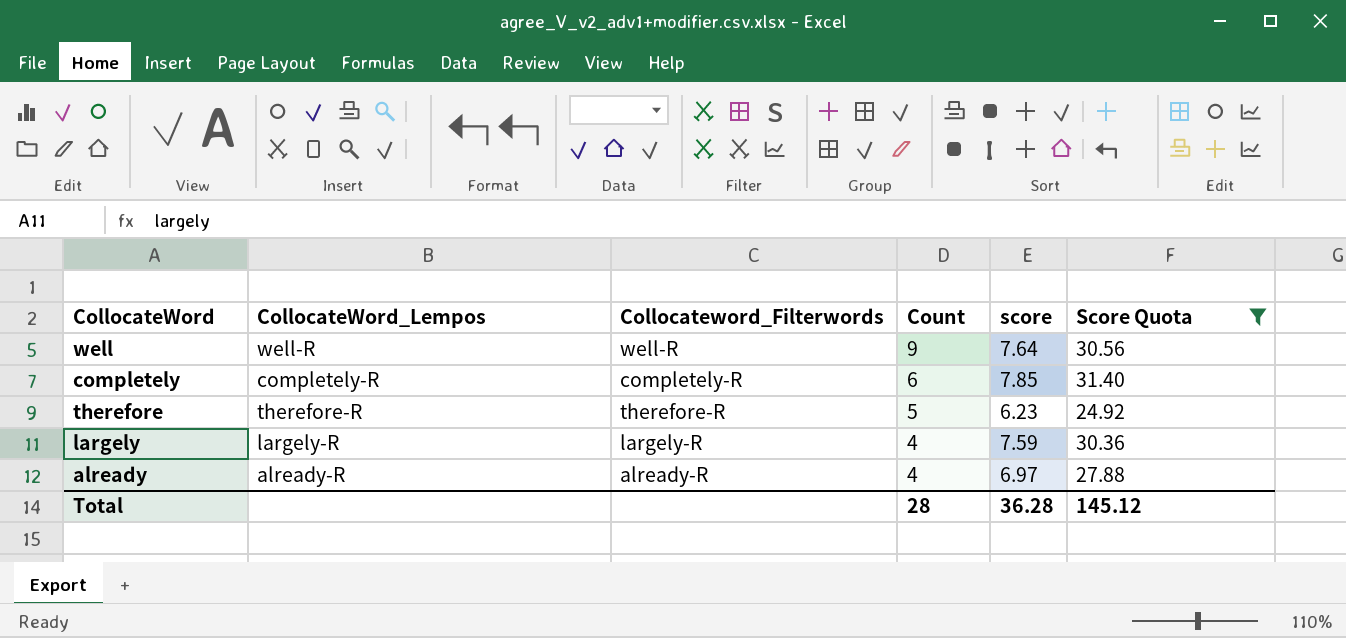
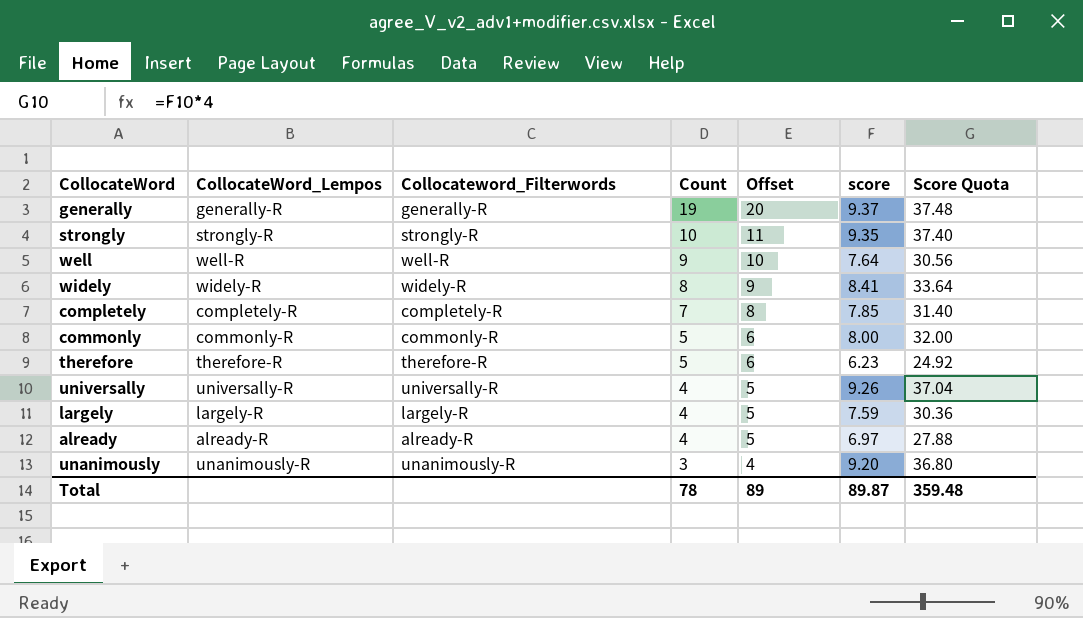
filter: Score Quota <= 31.40 -> none
column Offset | formula: none -> [Count] + 1
completely | Count: 6 -> 7
Total | Count: 28 -> 78
Total | score: 36.28 -> 89.87
Total | Score Quota: 145.12 -> 359.48

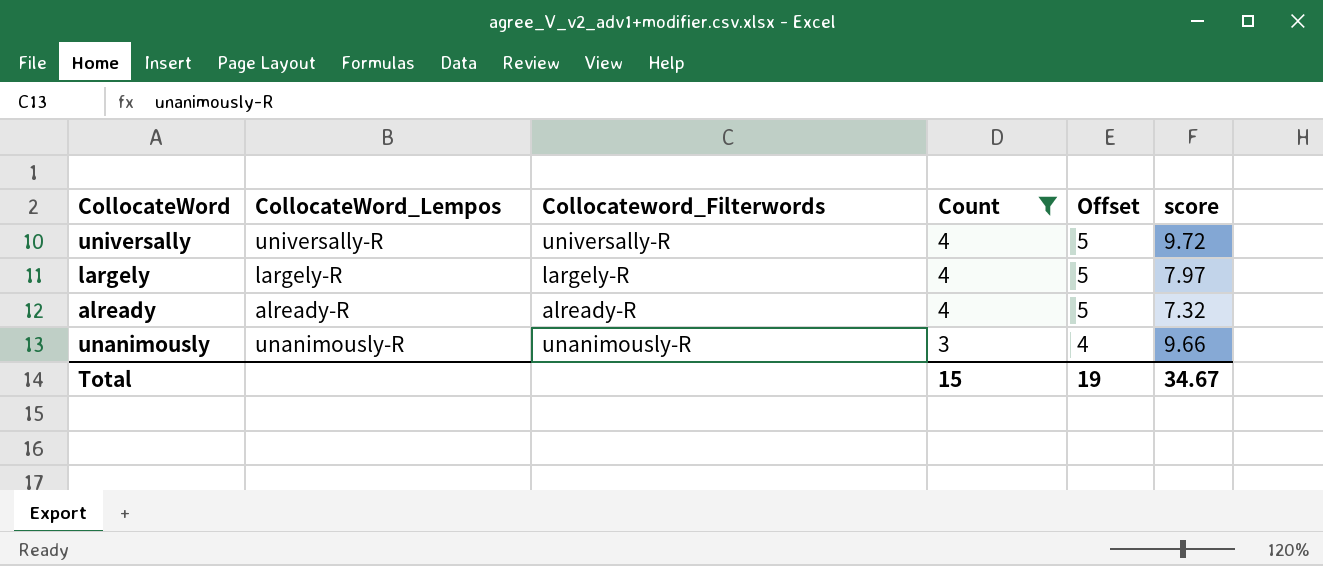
filter: none -> Count <= 4
column Score Quota | formula: [score] * 4 -> none
universally | score: 9.26 -> 9.72
largely | score: 7.59 -> 7.97
already | score: 6.97 -> 7.32
unanimously | score: 9.20 -> 9.66
Total | Count: 78 -> 15
Total | Offset: 89 -> 19
Total | score: 89.87 -> 34.67

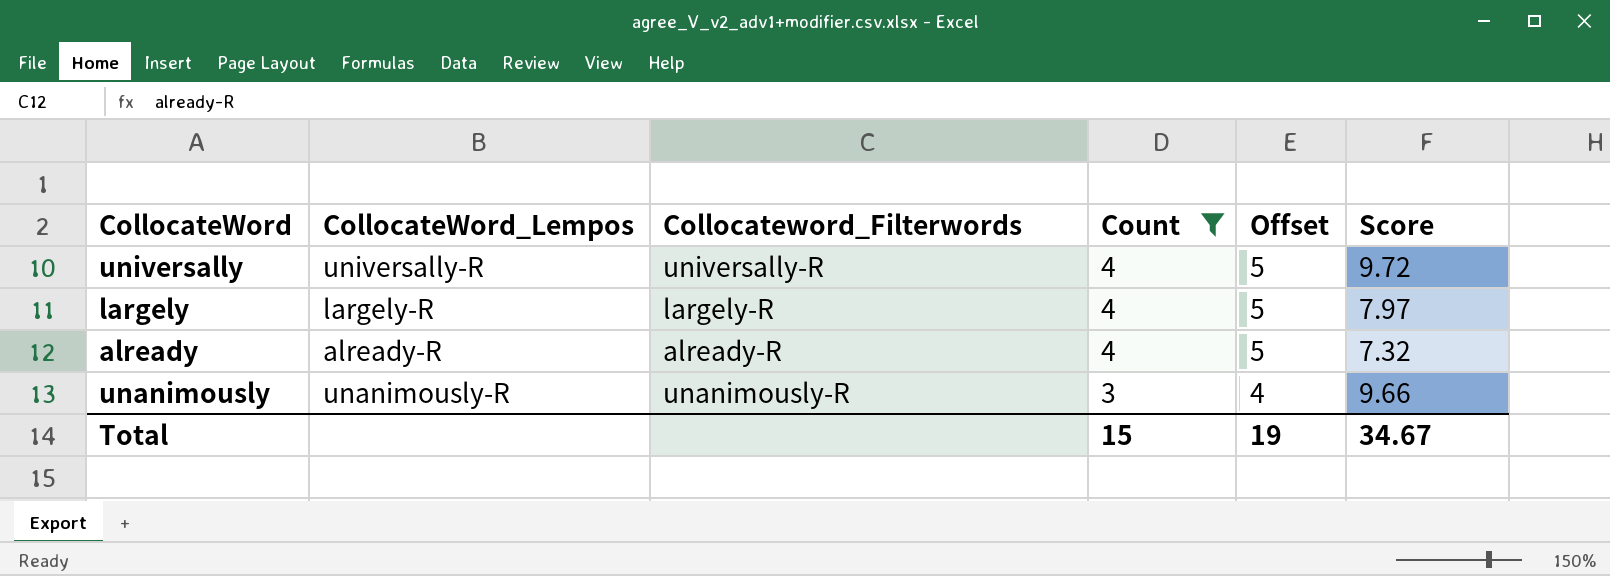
column name: score -> Score

